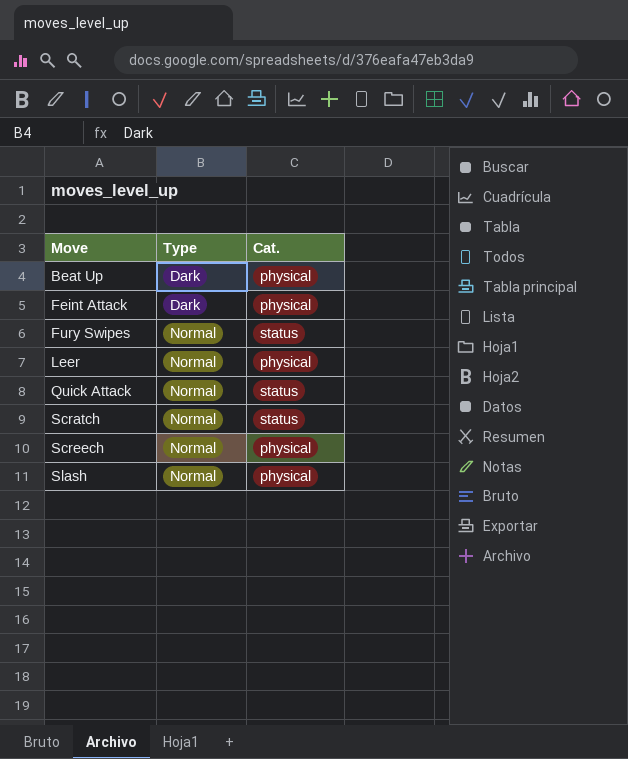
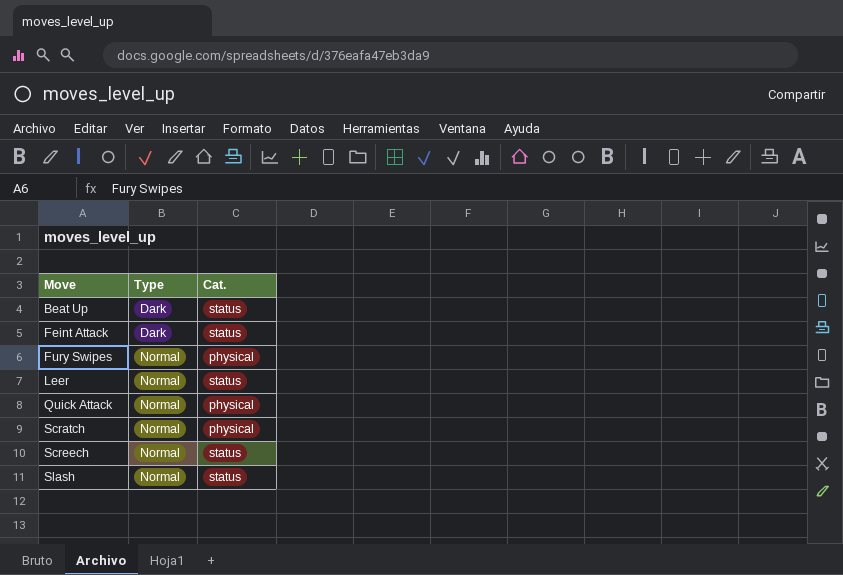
Beat Up | Cat.: physical -> status
Feint Attack | Cat.: physical -> status
Fury Swipes | Cat.: status -> physical
Leer | Cat.: physical -> status
Quick Attack | Cat.: status -> physical
Scratch | Cat.: status -> physical
Screech | Cat.: physical -> status
Slash | Cat.: physical -> status

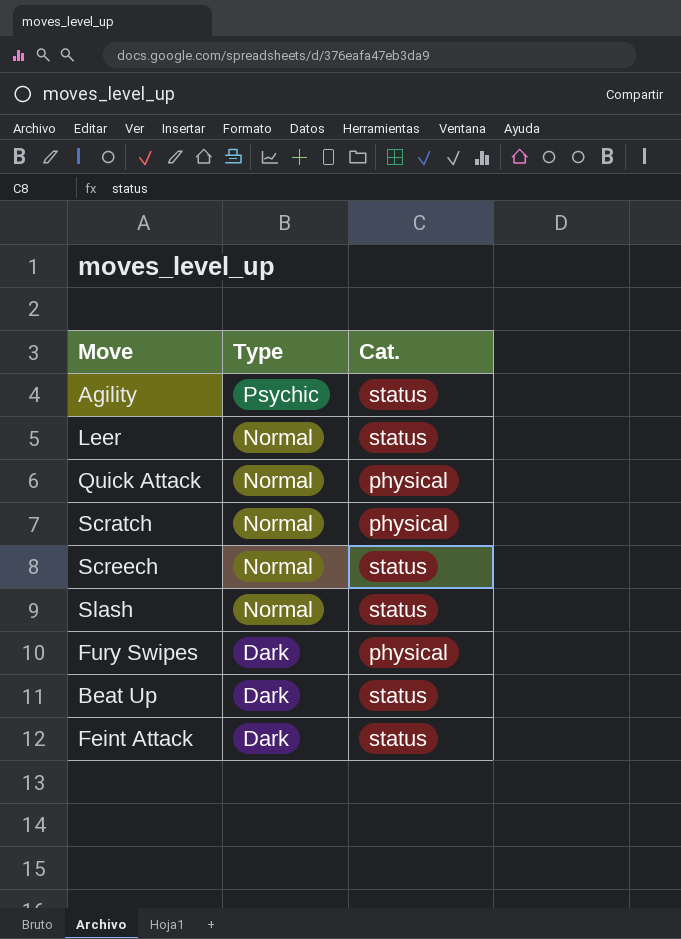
row order: Move ascending -> Type descending
row Agility: none -> Psychic | status
Fury Swipes | Type: Normal -> Dark

